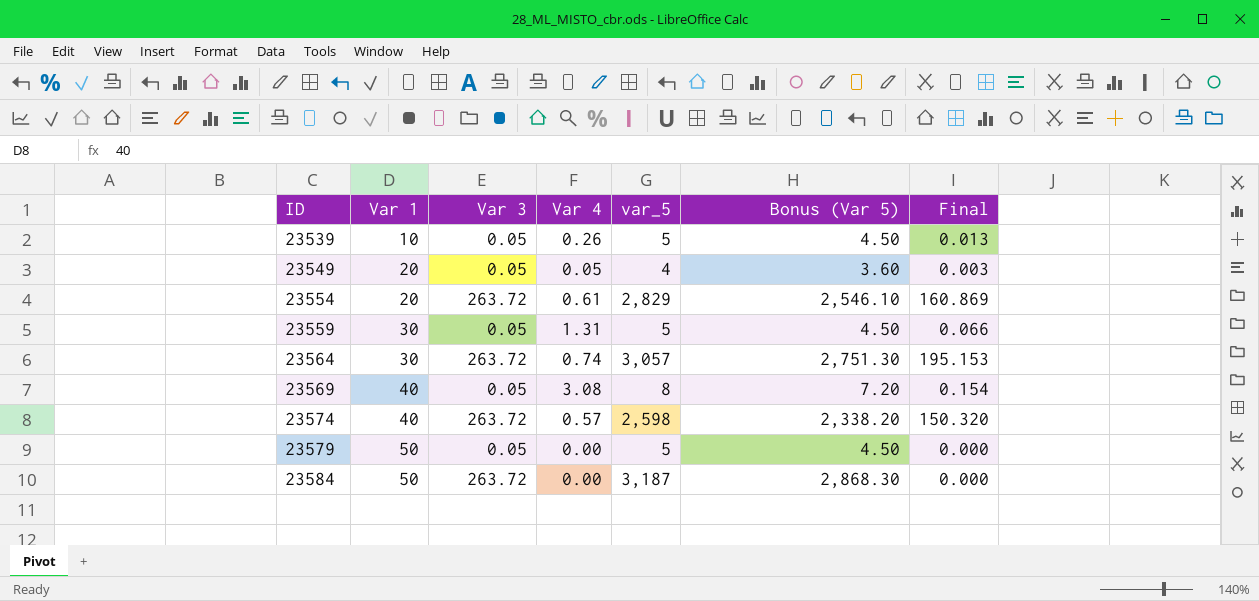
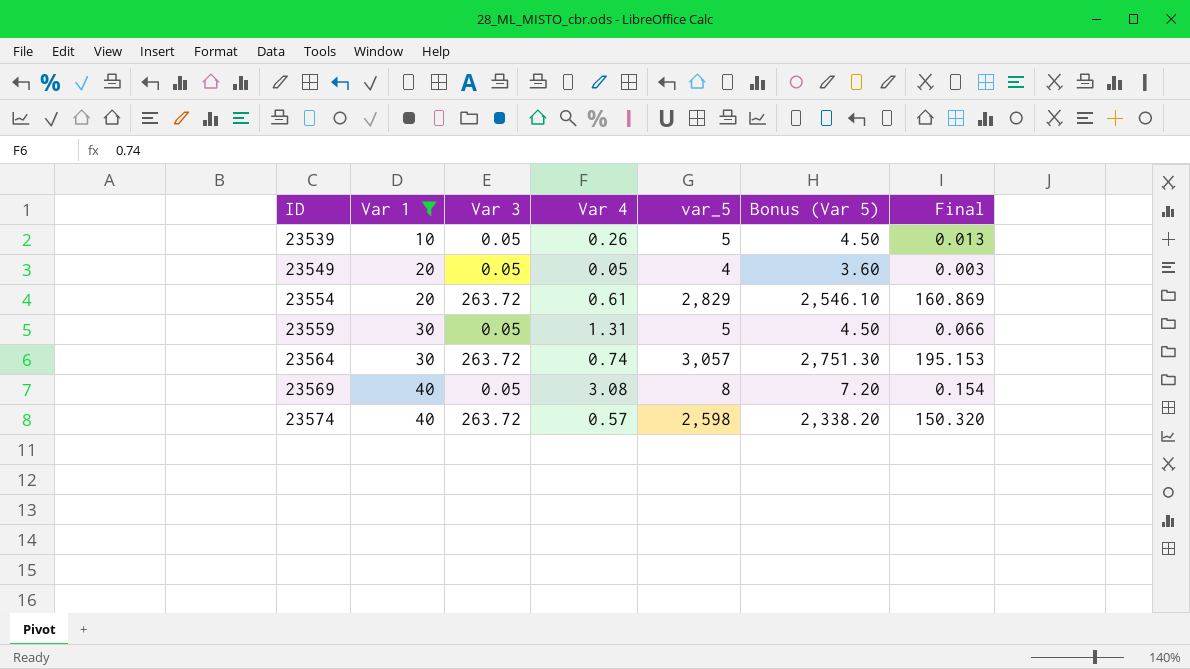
filter: none -> Var 1 != 50

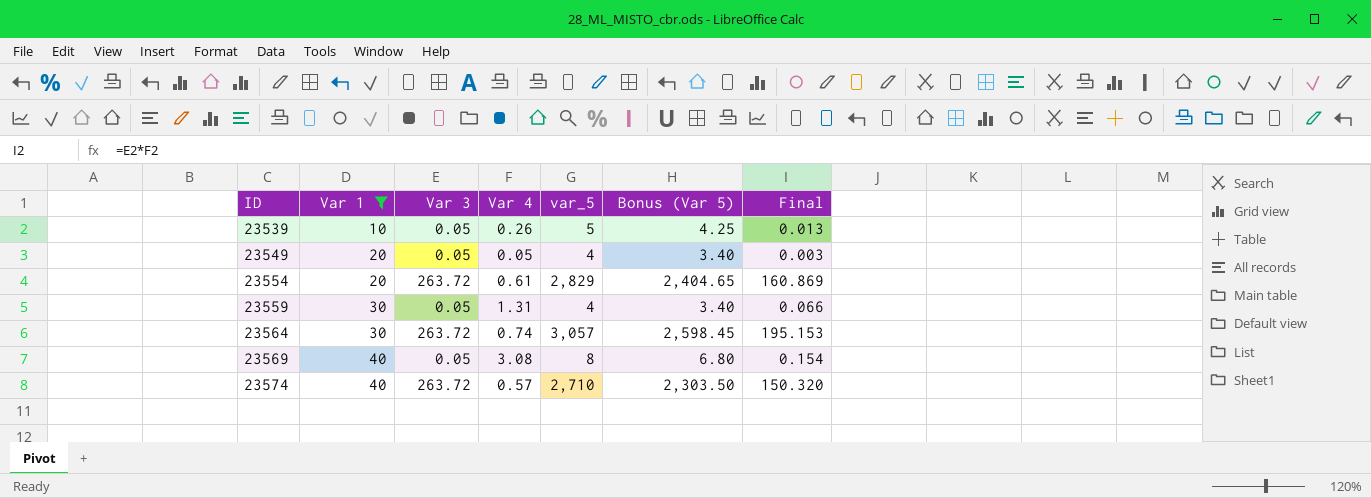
column Bonus (Var 5) | formula: [var_5] * 0.9 -> [var_5] * 0.85
23559 | var_5: 5 -> 4
23574 | var_5: 2,598 -> 2,710

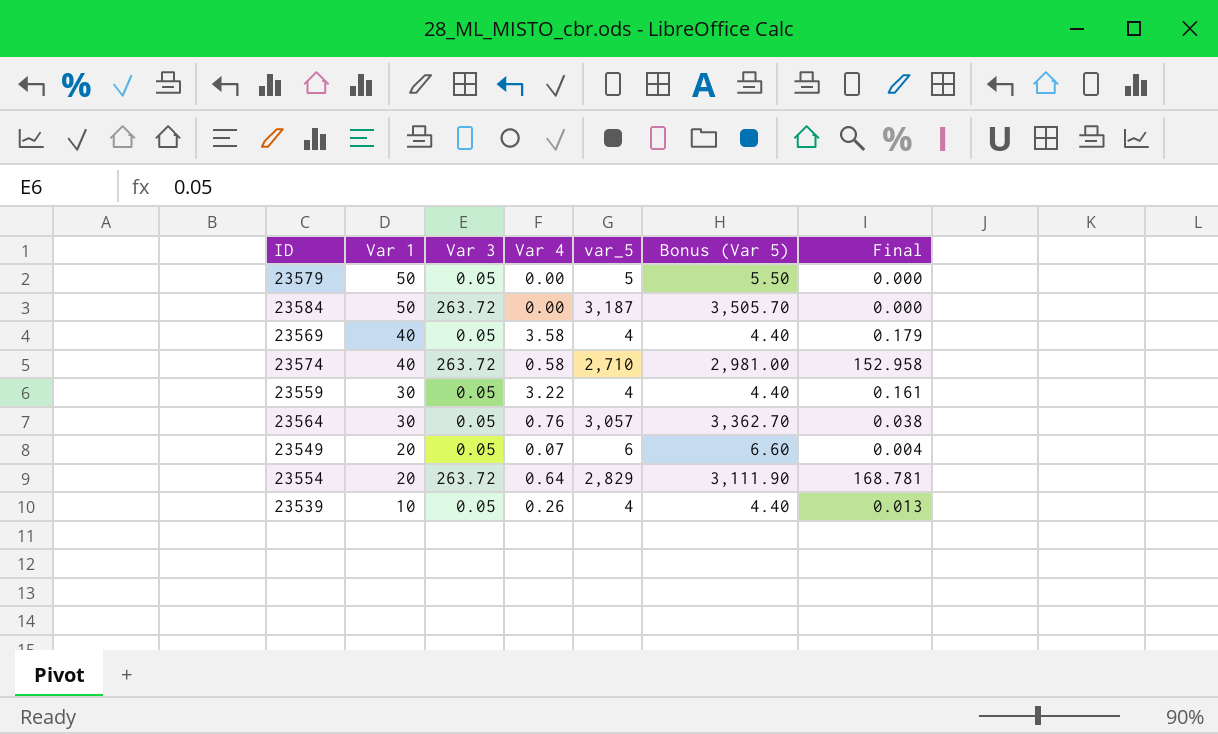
filter: Var 1 != 50 -> none
row order: ID ascending -> Var 1 descending
column Bonus (Var 5) | formula: [var_5] * 0.85 -> [var_5] * 1.1
23569 | Var 4: 3.08 -> 3.58
23569 | var_5: 8 -> 4
23569 | Final: 0.154 -> 0.179
23574 | Var 4: 0.57 -> 0.58
23574 | Final: 150.320 -> 152.958
23559 | Var 4: 1.31 -> 3.22
23559 | Final: 0.066 -> 0.161
23564 | Var 3: 263.72 -> 0.05
23564 | Var 4: 0.74 -> 0.76
23564 | Final: 195.153 -> 0.038
23549 | Var 4: 0.05 -> 0.07
23549 | var_5: 4 -> 6
23549 | Final: 0.003 -> 0.004
23554 | Var 4: 0.61 -> 0.64
23554 | Final: 160.869 -> 168.781
23539 | var_5: 5 -> 4

